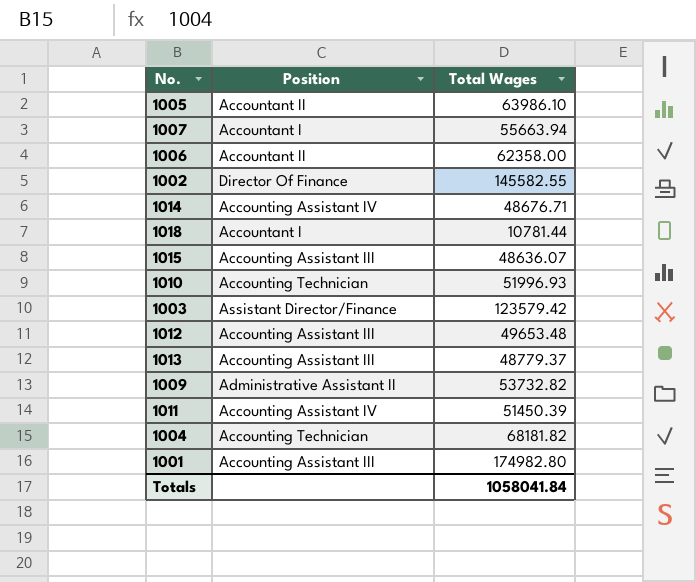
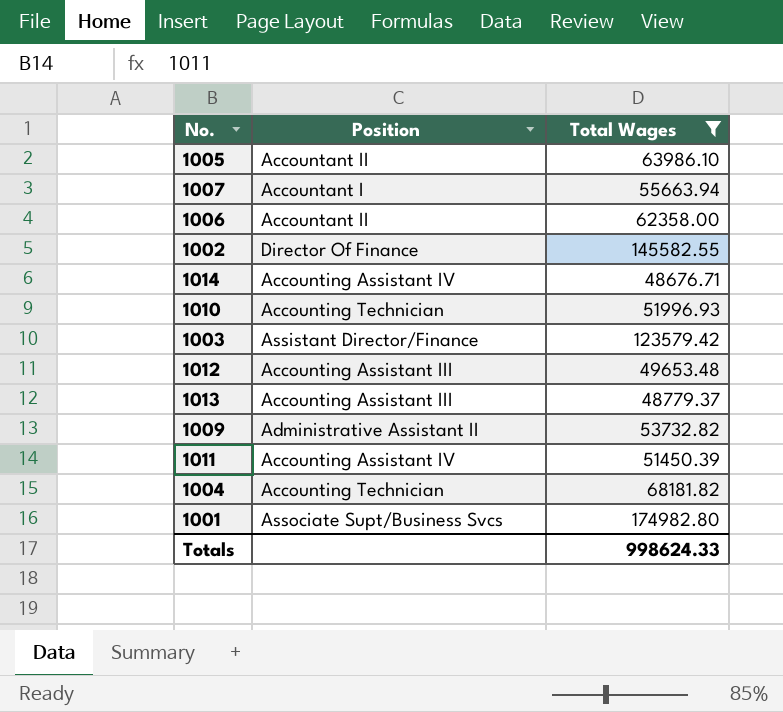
filter: none -> Total Wages >= 48676.71
1001 | Position: Accounting Assistant III -> Associate Supt/Business Svcs
Totals | Total Wages: 1058041.84 -> 998624.33

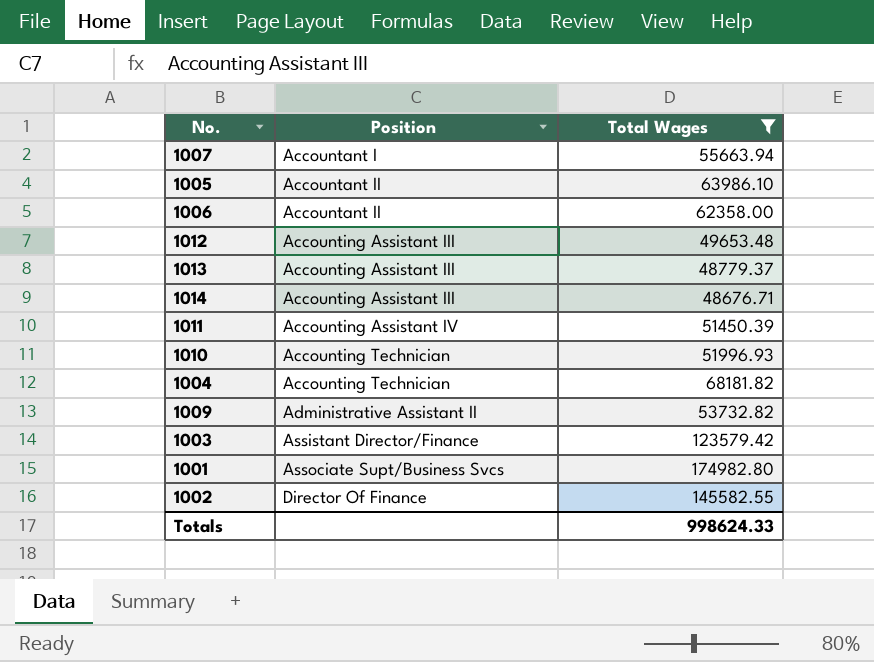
row order: none -> Position ascending
1014 | Position: Accounting Assistant IV -> Accounting Assistant III

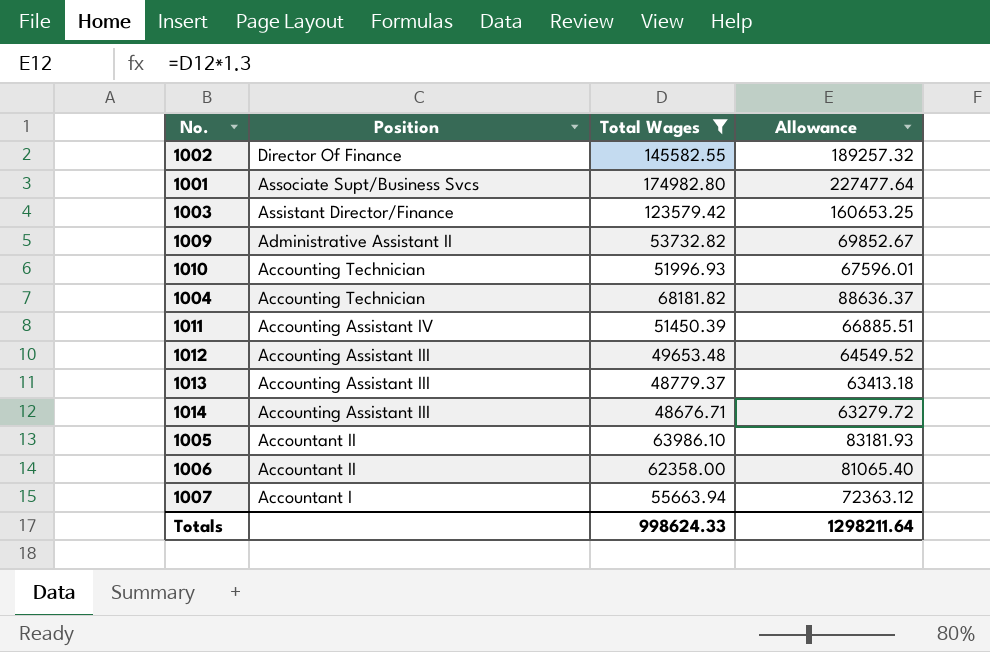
row order: Position ascending -> Position descending
column Allowance | formula: none -> [Total Wages] * 1.3

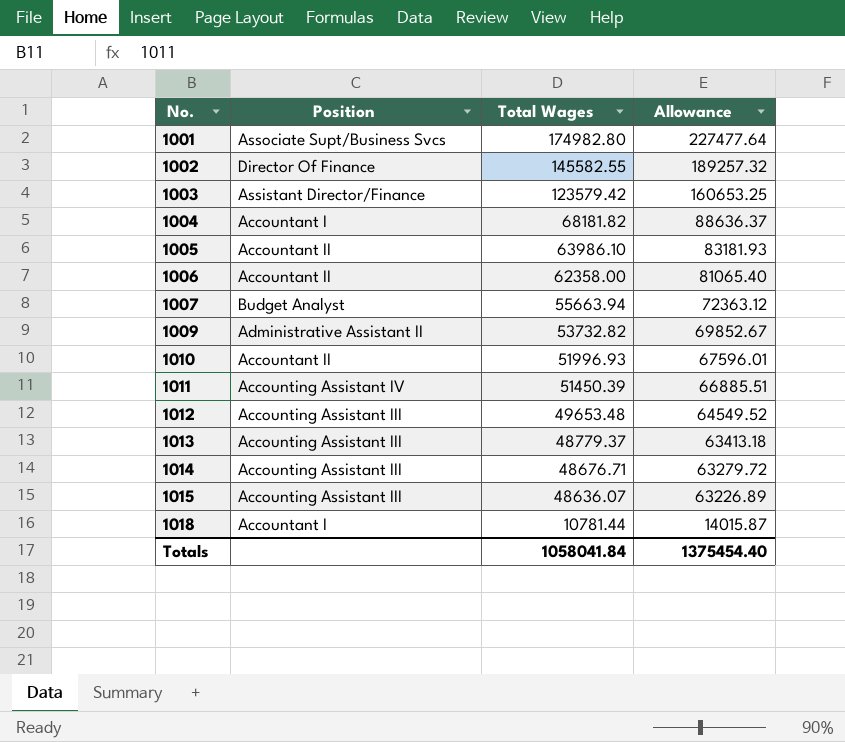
filter: Total Wages >= 48676.71 -> none
row order: Position descending -> No. ascending
1004 | Position: Accounting Technician -> Accountant I
1007 | Position: Accountant I -> Budget Analyst
1010 | Position: Accounting Technician -> Accountant II
Totals | Total Wages: 998624.33 -> 1058041.84
Totals | Allowance: 1298211.64 -> 1375454.40

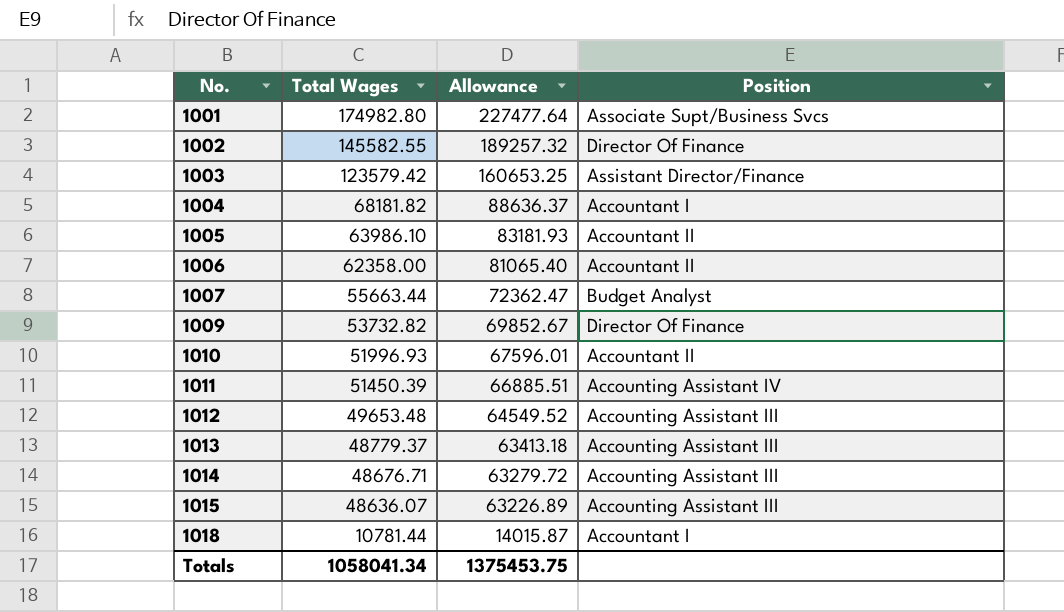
column Position | position: 2 -> 4
1007 | Total Wages: 55663.94 -> 55663.44
1007 | Allowance: 72363.12 -> 72362.47
1009 | Position: Administrative Assistant II -> Director Of Finance
Totals | Total Wages: 1058041.84 -> 1058041.34
Totals | Allowance: 1375454.40 -> 1375453.75

